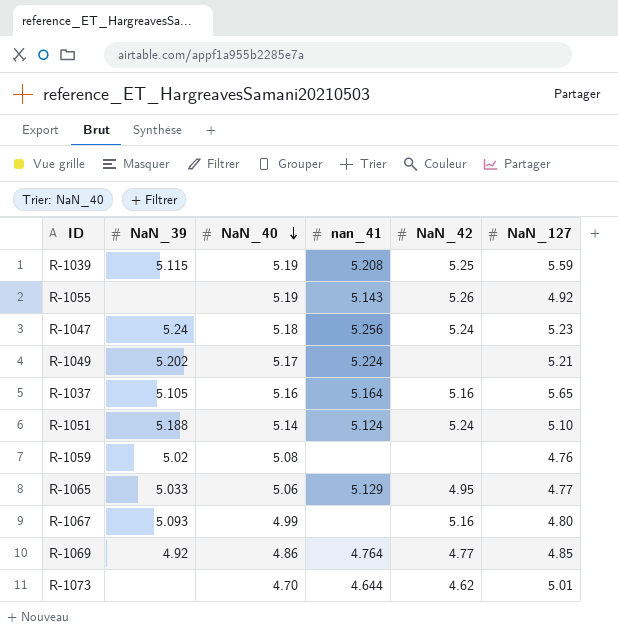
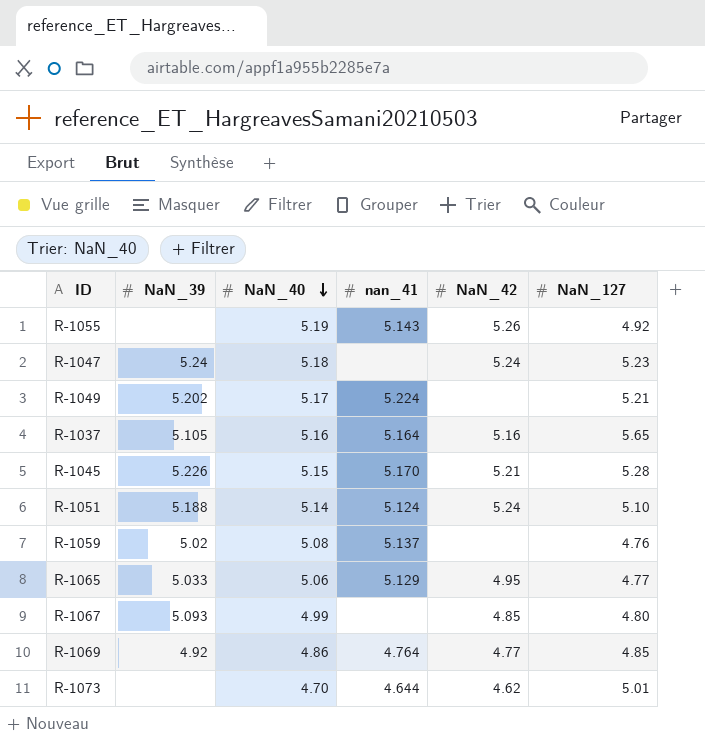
row R-1039: 5.115 | 5.19 | 5.208 | 5.25 | 5.59 -> none
R-1047 | nan_41: 5.256 -> none
row R-1045: none -> 5.226 | 5.15 | 5.170 | 5.21 | 5.28
R-1059 | nan_41: none -> 5.137
R-1067 | NaN_42: 5.16 -> 4.85

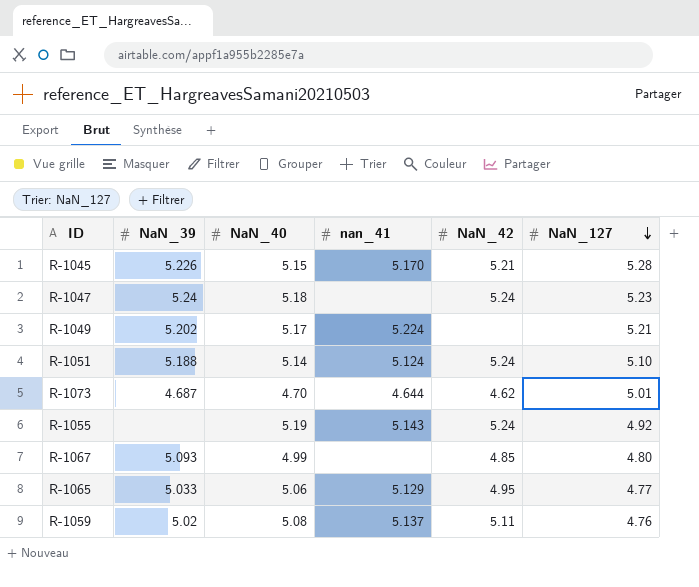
row order: NaN_40 descending -> NaN_127 descending
row R-1037: 5.105 | 5.16 | 5.164 | 5.16 | 5.65 -> none
row R-1069: 4.92 | 4.86 | 4.764 | 4.77 | 4.85 -> none
R-1073 | NaN_39: none -> 4.687
R-1055 | NaN_42: 5.26 -> 5.24
R-1059 | NaN_42: none -> 5.11

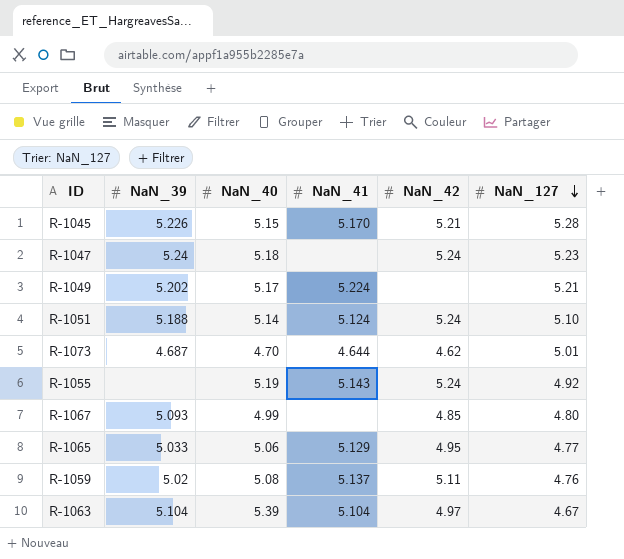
column name: nan_41 -> NaN_41
row R-1063: none -> 5.104 | 5.39 | 5.104 | 4.97 | 4.67

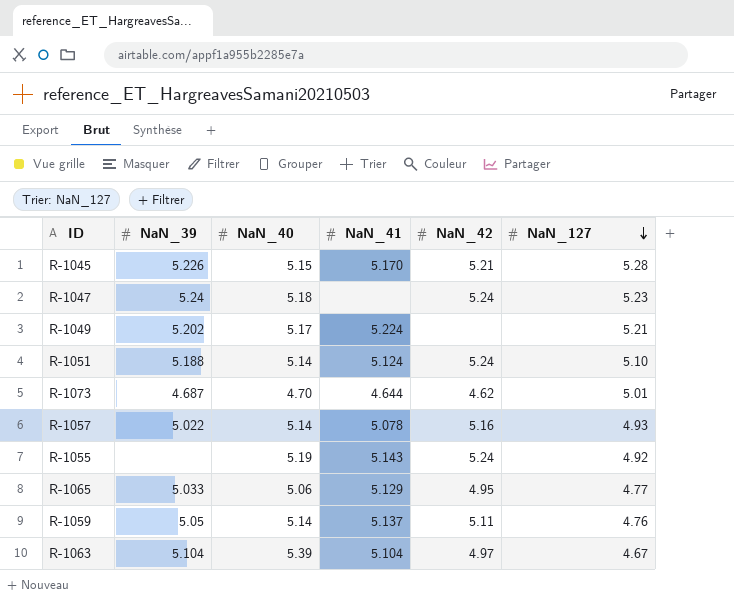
row R-1067: 5.093 | 4.99 | none | 4.85 | 4.80 -> none
row R-1057: none -> 5.022 | 5.14 | 5.078 | 5.16 | 4.93
R-1059 | NaN_39: 5.02 -> 5.05
R-1059 | NaN_40: 5.08 -> 5.14

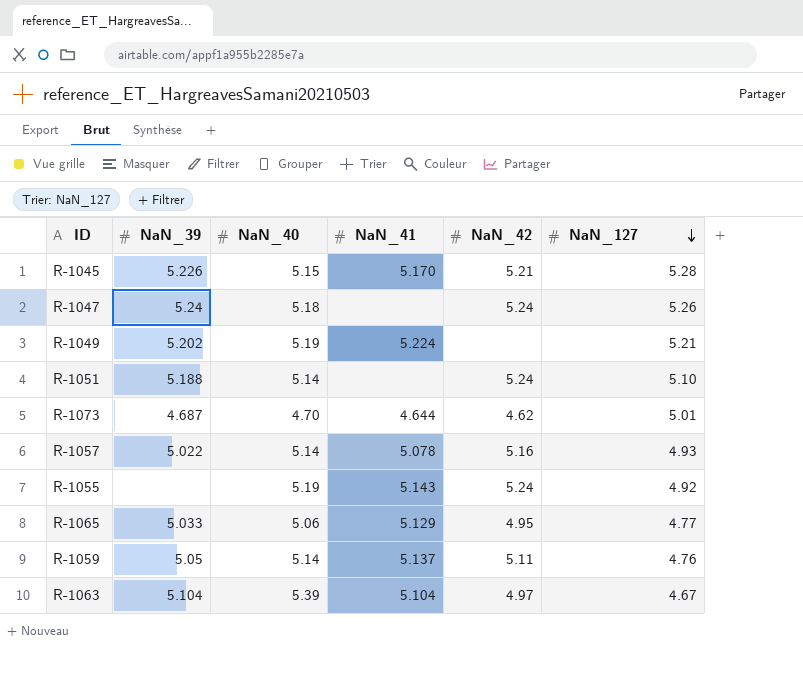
R-1047 | NaN_127: 5.23 -> 5.26
R-1049 | NaN_40: 5.17 -> 5.19
R-1051 | NaN_41: 5.124 -> none

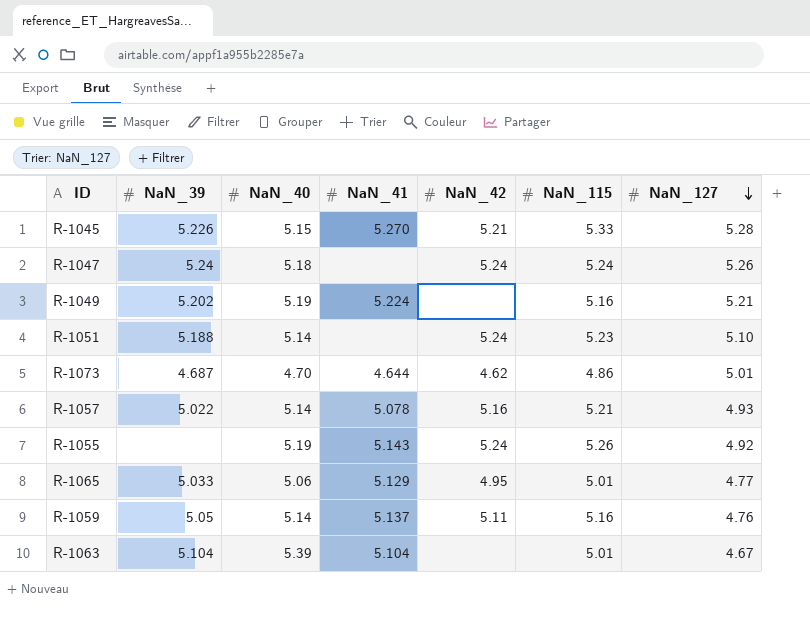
column NaN_115 | position: none -> 6
R-1045 | NaN_41: 5.170 -> 5.270
R-1063 | NaN_42: 4.97 -> none

